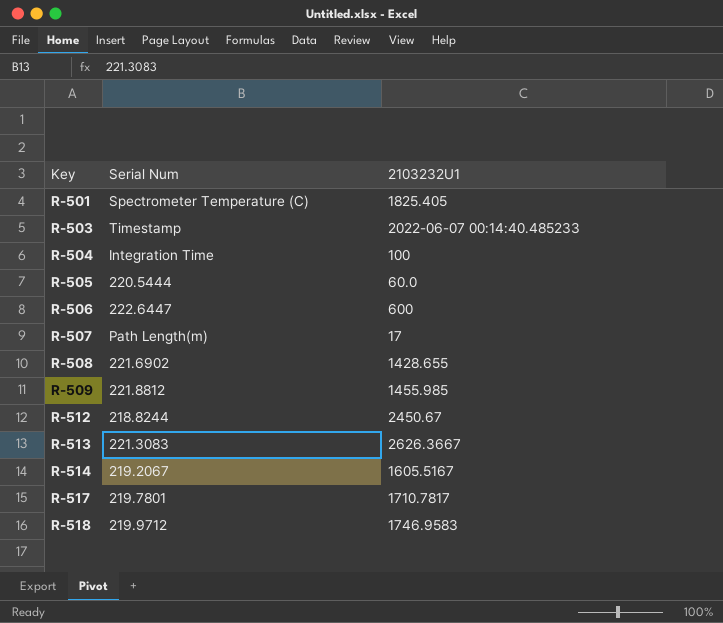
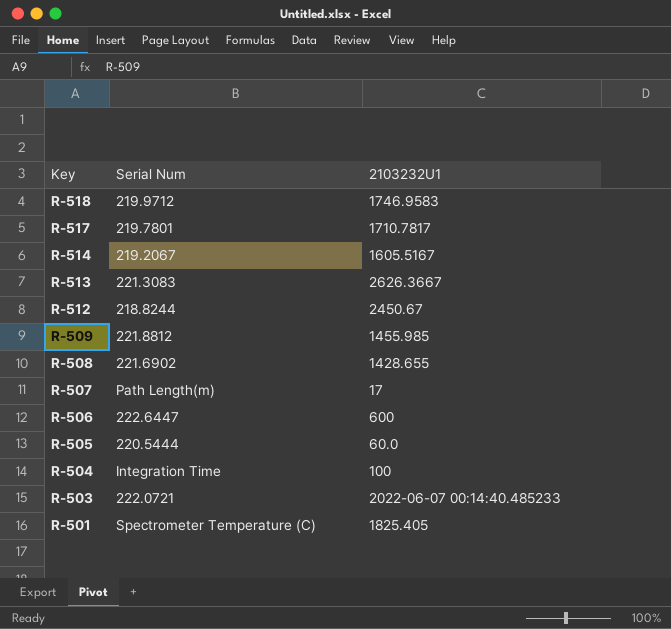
row order: Key ascending -> Key descending
R-503 | Serial Num: Timestamp -> 222.0721

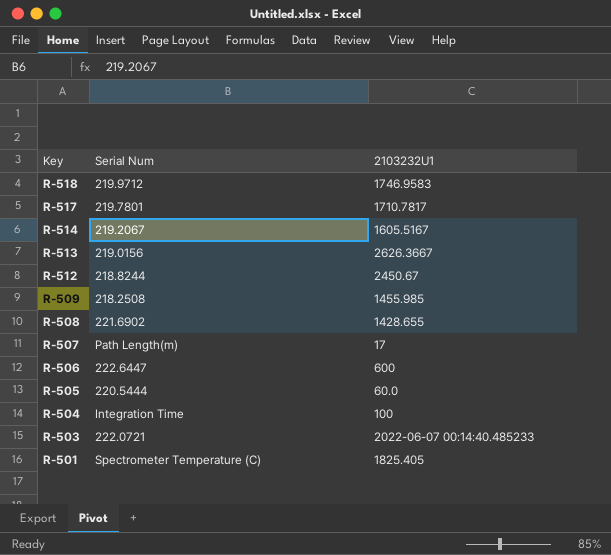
R-513 | Serial Num: 221.3083 -> 219.0156
R-509 | Serial Num: 221.8812 -> 218.2508

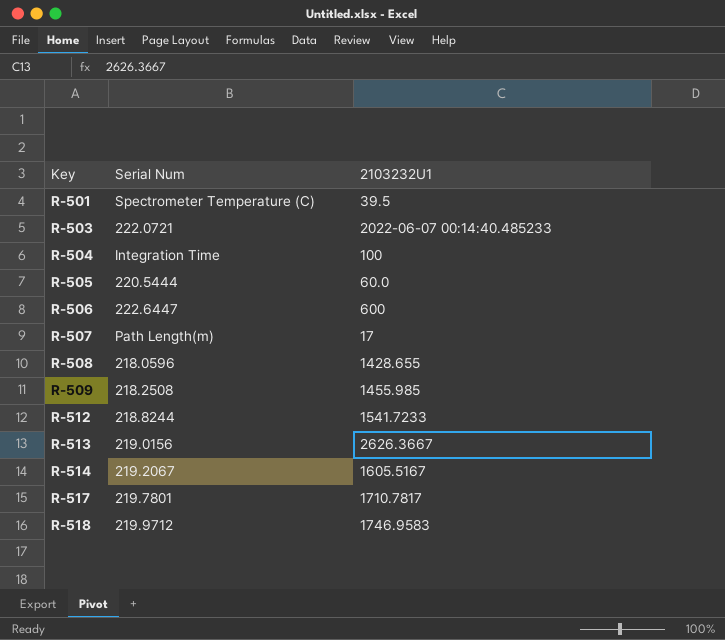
row order: Key descending -> Key ascending
R-501 | 2103232U1: 1825.405 -> 39.5
R-508 | Serial Num: 221.6902 -> 218.0596
R-512 | 2103232U1: 2450.67 -> 1541.7233

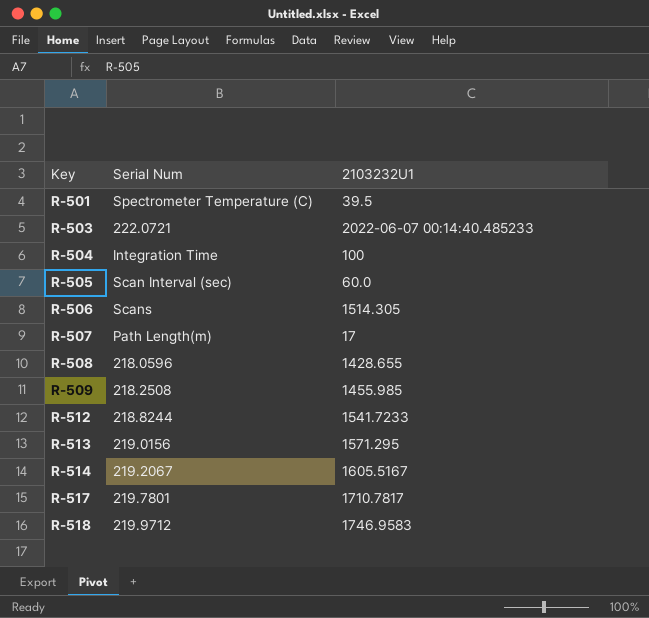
R-505 | Serial Num: 220.5444 -> Scan Interval (sec)
R-506 | Serial Num: 222.6447 -> Scans
R-506 | 2103232U1: 600 -> 1514.305
R-513 | 2103232U1: 2626.3667 -> 1571.295

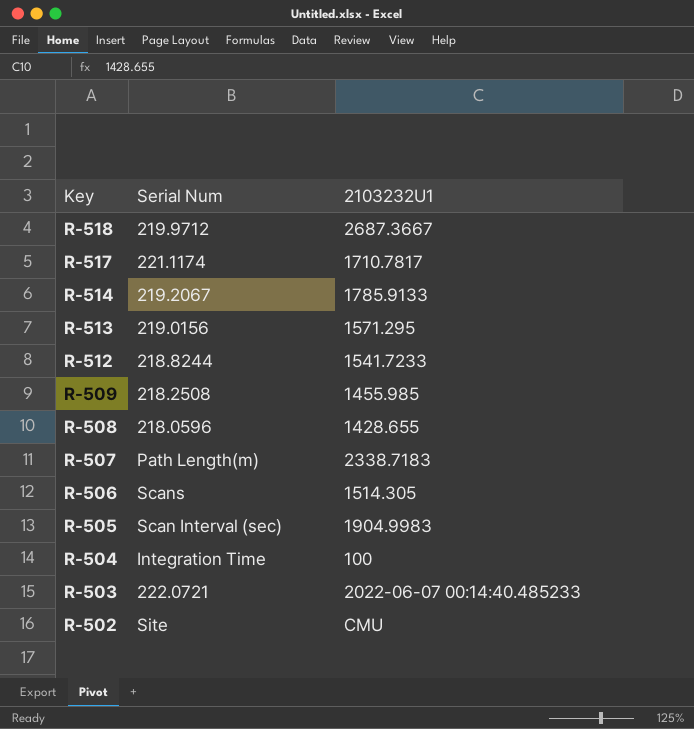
row order: Key ascending -> Key descending
row R-501: Spectrometer Temperature (C) | 39.5 -> none
R-518 | 2103232U1: 1746.9583 -> 2687.3667
R-517 | Serial Num: 219.7801 -> 221.1174
R-514 | 2103232U1: 1605.5167 -> 1785.9133
R-507 | 2103232U1: 17 -> 2338.7183
R-505 | 2103232U1: 60.0 -> 1904.9983
row R-502: none -> Site | CMU

